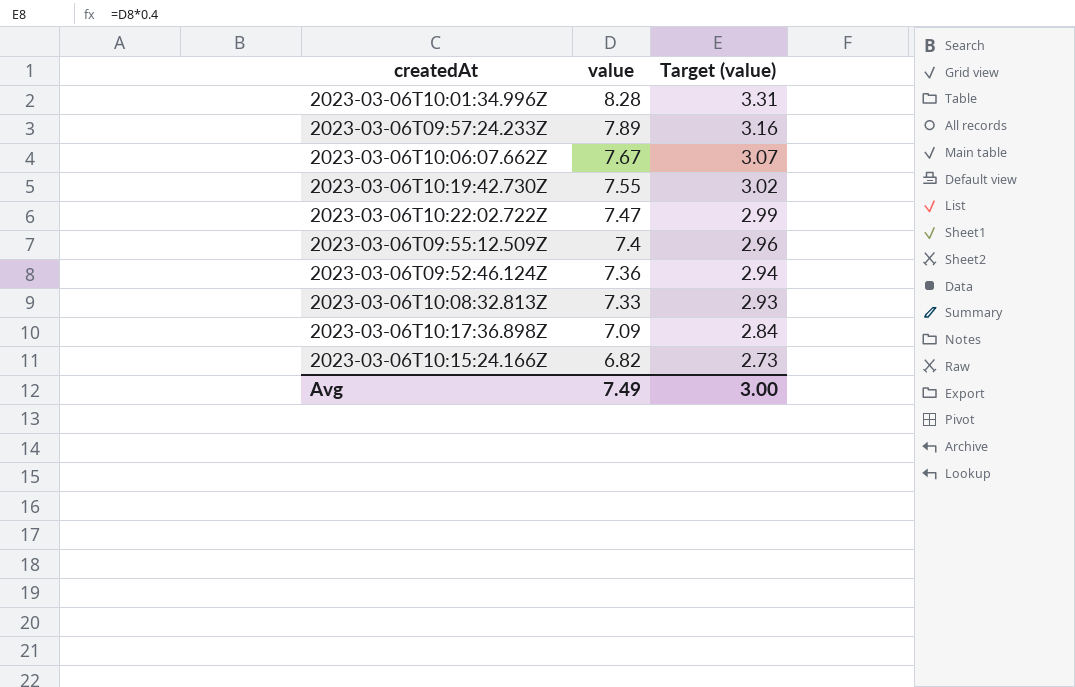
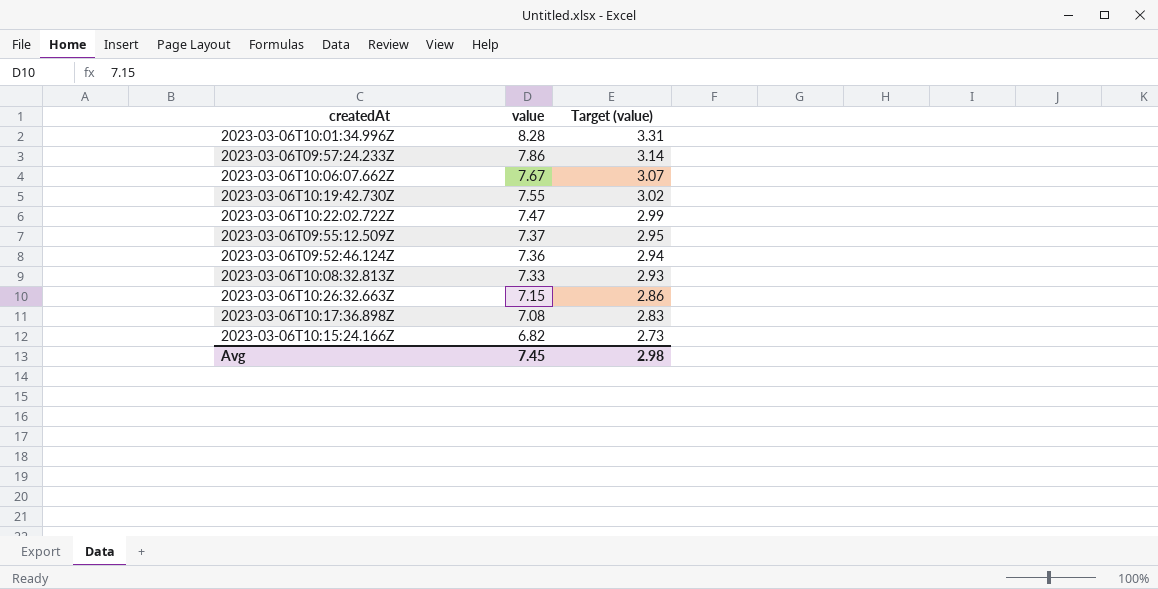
2023-03-06T09:57:24.233Z | value: 7.89 -> 7.86
2023-03-06T09:57:24.233Z | Target (value): 3.16 -> 3.14
2023-03-06T09:55:12.509Z | value: 7.4 -> 7.37
2023-03-06T09:55:12.509Z | Target (value): 2.96 -> 2.95
row 2023-03-06T10:26:32.663Z: none -> 7.15 | 2.86
2023-03-06T10:17:36.898Z | value: 7.09 -> 7.08
2023-03-06T10:17:36.898Z | Target (value): 2.84 -> 2.83
Avg | value: 7.49 -> 7.45
Avg | Target (value): 3.00 -> 2.98

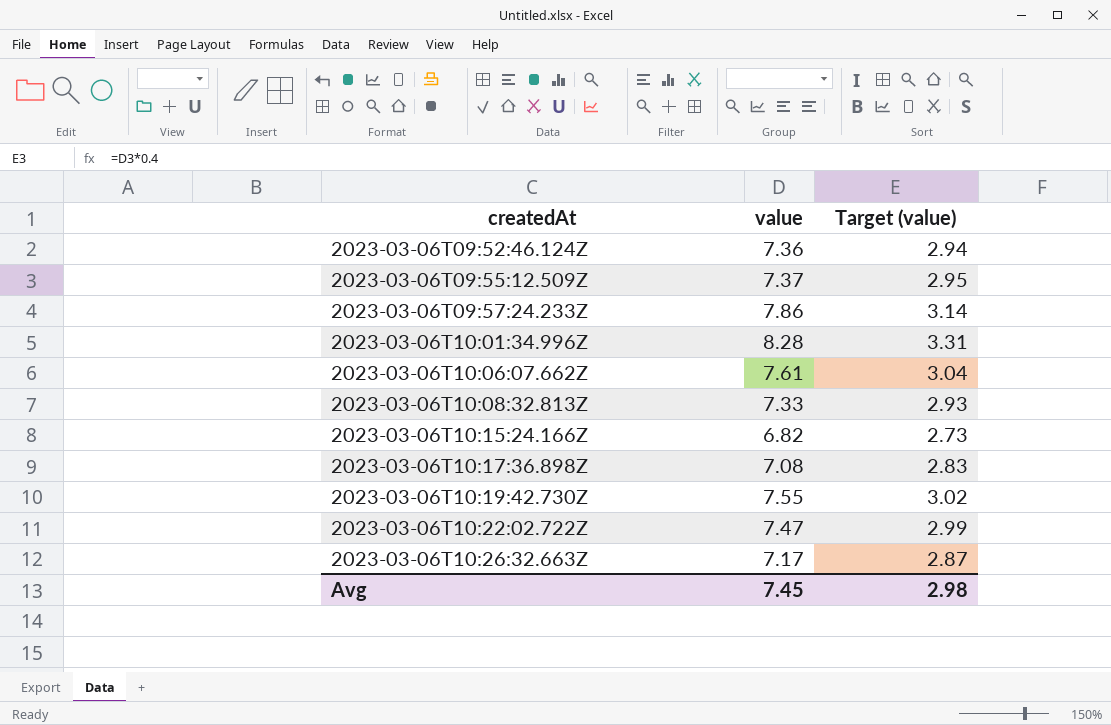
row order: value descending -> createdAt ascending
2023-03-06T10:06:07.662Z | value: 7.67 -> 7.61
2023-03-06T10:06:07.662Z | Target (value): 3.07 -> 3.04
2023-03-06T10:26:32.663Z | value: 7.15 -> 7.17
2023-03-06T10:26:32.663Z | Target (value): 2.86 -> 2.87

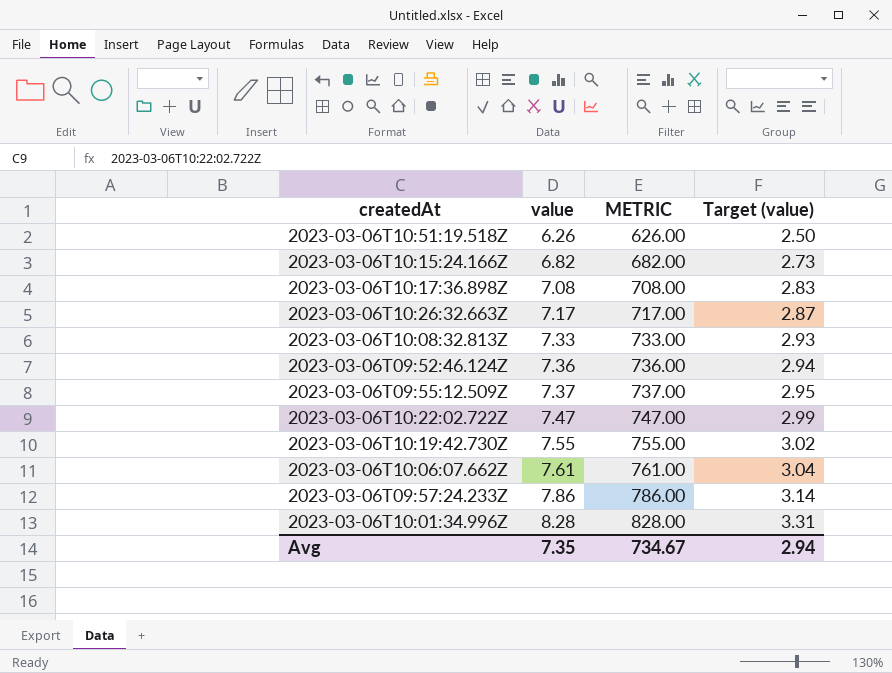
row order: createdAt ascending -> value ascending
column METRIC | formula: none -> [value] * 100
row 2023-03-06T10:51:19.518Z: none -> 6.26 | 626.00 | 2.50
Avg | value: 7.45 -> 7.35
Avg | Target (value): 2.98 -> 2.94

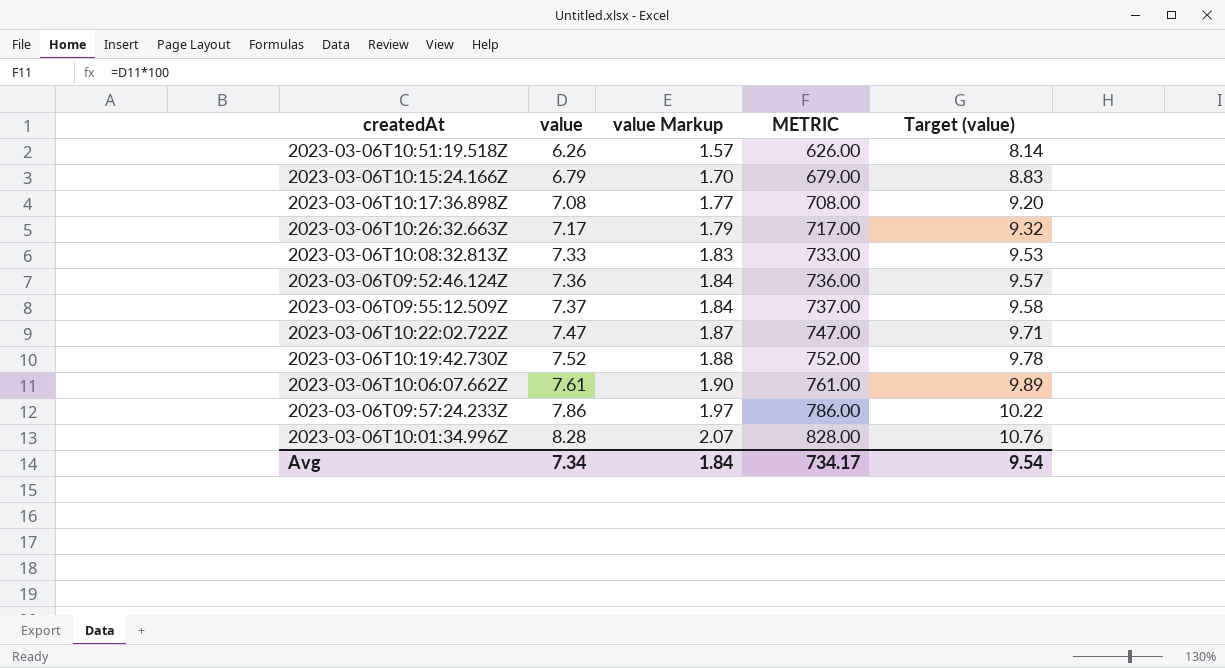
column value Markup | formula: none -> [value] * 0.25
column Target (value) | formula: [value] * 0.4 -> [value] * 1.3
2023-03-06T10:15:24.166Z | value: 6.82 -> 6.79
2023-03-06T10:15:24.166Z | METRIC: 682.00 -> 679.00
2023-03-06T10:19:42.730Z | value: 7.55 -> 7.52
2023-03-06T10:19:42.730Z | METRIC: 755.00 -> 752.00
Avg | value: 7.35 -> 7.34
Avg | METRIC: 734.67 -> 734.17
Avg | Target (value): 2.94 -> 9.54

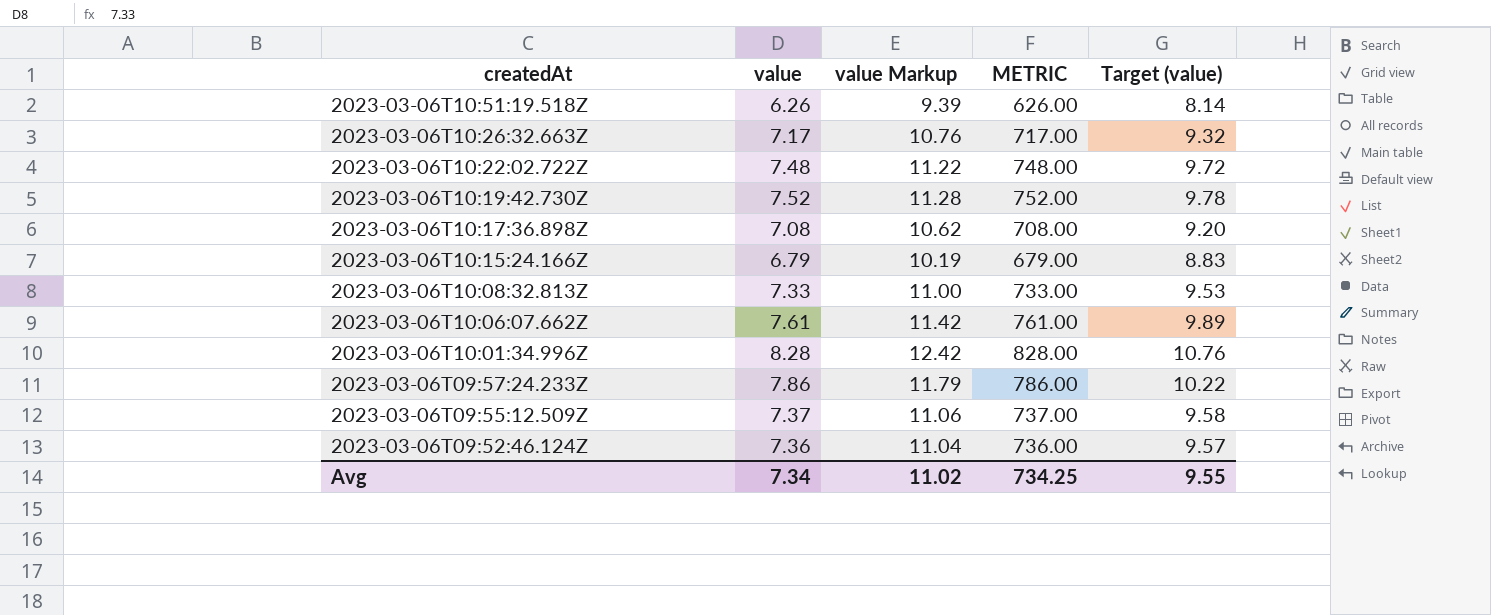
row order: value ascending -> createdAt descending
column value Markup | formula: [value] * 0.25 -> [value] * 1.5
2023-03-06T10:22:02.722Z | value: 7.47 -> 7.48
2023-03-06T10:22:02.722Z | METRIC: 747.00 -> 748.00
2023-03-06T10:22:02.722Z | Target (value): 9.71 -> 9.72
Avg | value Markup: 1.84 -> 11.02
Avg | METRIC: 734.17 -> 734.25
Avg | Target (value): 9.54 -> 9.55

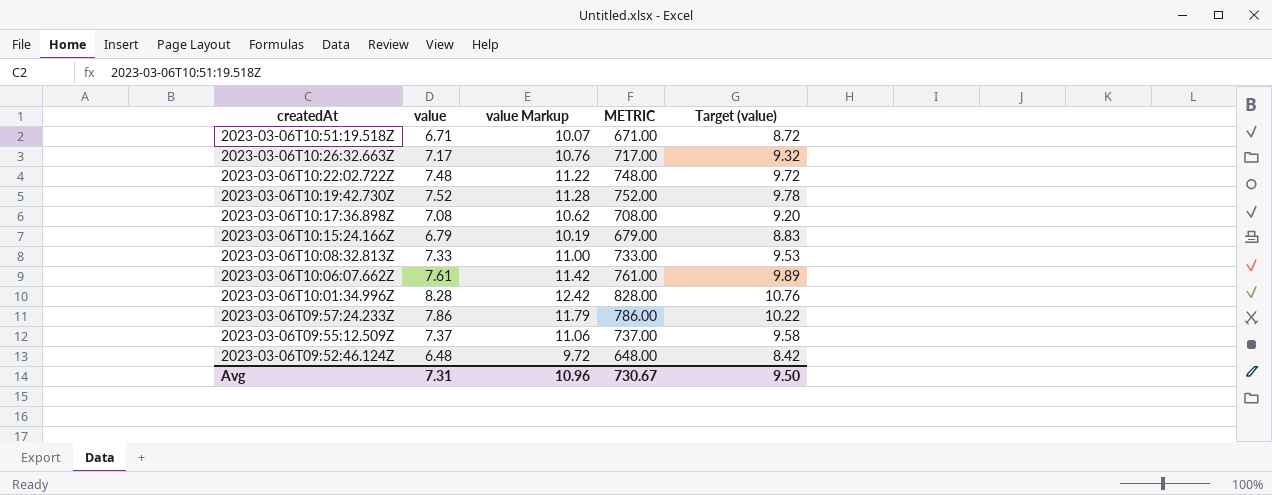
2023-03-06T10:51:19.518Z | value: 6.26 -> 6.71
2023-03-06T10:51:19.518Z | value Markup: 9.39 -> 10.07
2023-03-06T10:51:19.518Z | METRIC: 626.00 -> 671.00
2023-03-06T10:51:19.518Z | Target (value): 8.14 -> 8.72
2023-03-06T09:52:46.124Z | value: 7.36 -> 6.48
2023-03-06T09:52:46.124Z | value Markup: 11.04 -> 9.72
2023-03-06T09:52:46.124Z | METRIC: 736.00 -> 648.00
2023-03-06T09:52:46.124Z | Target (value): 9.57 -> 8.42
Avg | value: 7.34 -> 7.31
Avg | value Markup: 11.02 -> 10.96
Avg | METRIC: 734.25 -> 730.67
Avg | Target (value): 9.55 -> 9.50

